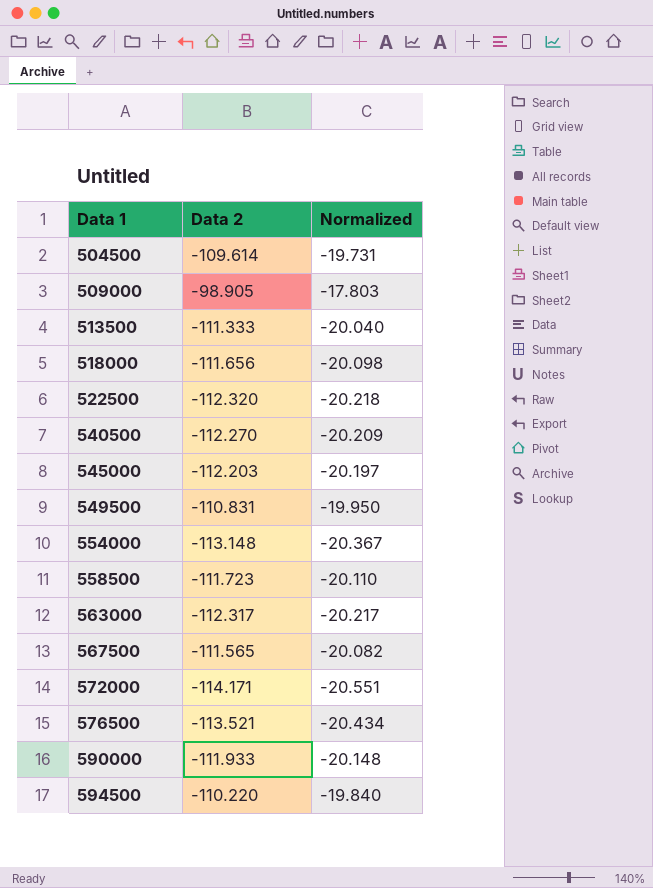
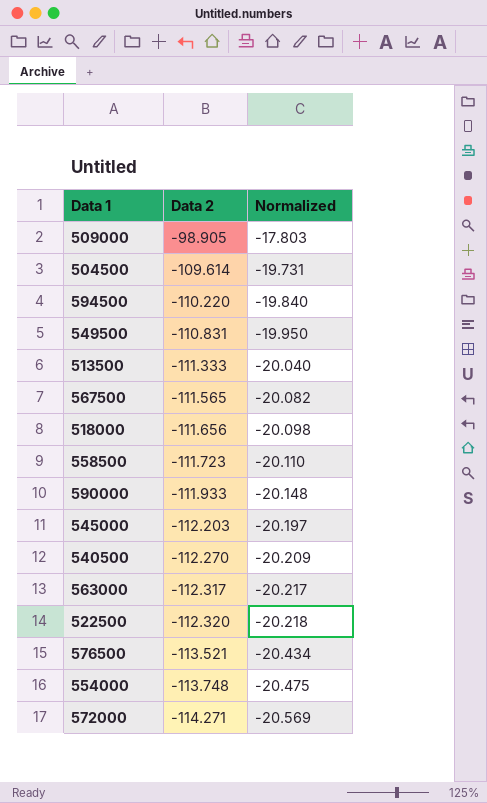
row order: Data 1 ascending -> Data 2 descending
554000 | Data 2: -113.148 -> -113.748
554000 | Normalized: -20.367 -> -20.475
572000 | Data 2: -114.171 -> -114.271
572000 | Normalized: -20.551 -> -20.569

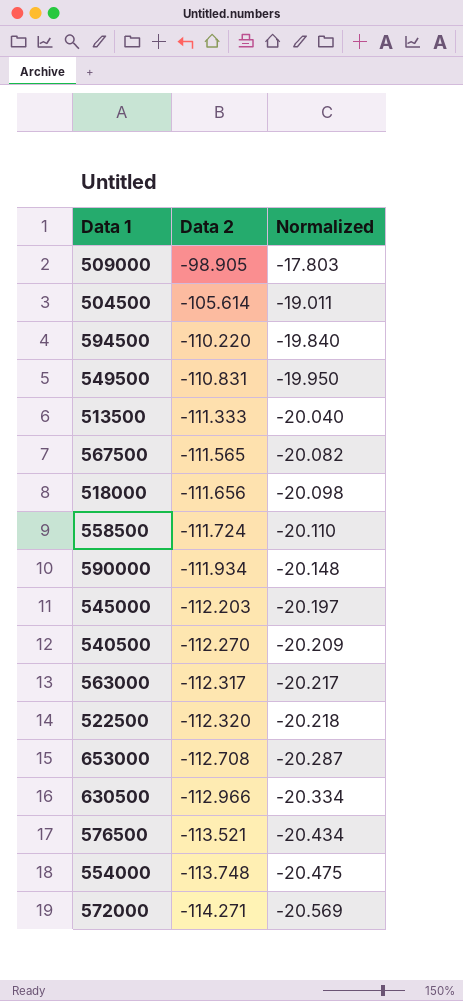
504500 | Data 2: -109.614 -> -105.614
504500 | Normalized: -19.731 -> -19.011
558500 | Data 2: -111.723 -> -111.724
590000 | Data 2: -111.933 -> -111.934
row 653000: none -> -112.708 | -20.287
row 630500: none -> -112.966 | -20.334

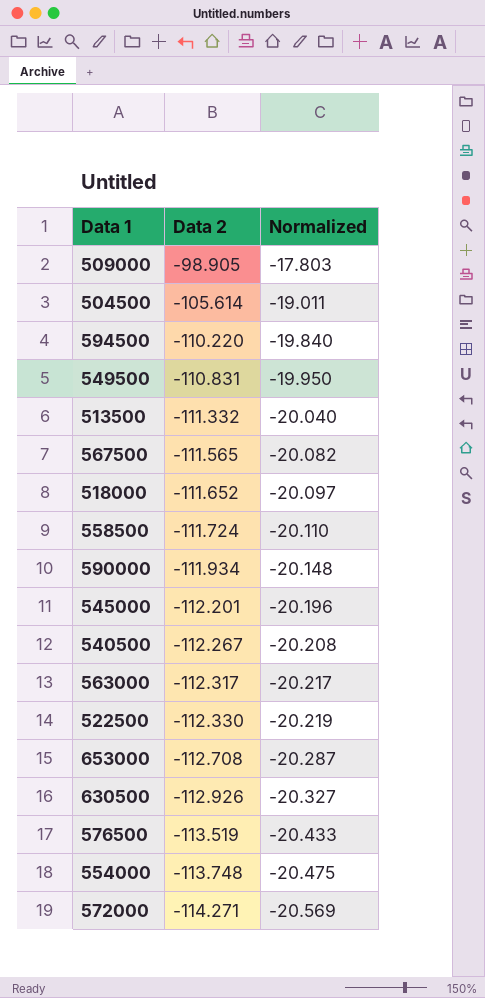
513500 | Data 2: -111.333 -> -111.332
518000 | Data 2: -111.656 -> -111.652
518000 | Normalized: -20.098 -> -20.097
545000 | Data 2: -112.203 -> -112.201
545000 | Normalized: -20.197 -> -20.196
540500 | Data 2: -112.270 -> -112.267
540500 | Normalized: -20.209 -> -20.208
522500 | Data 2: -112.320 -> -112.330
522500 | Normalized: -20.218 -> -20.219
630500 | Data 2: -112.966 -> -112.926
630500 | Normalized: -20.334 -> -20.327
576500 | Data 2: -113.521 -> -113.519
576500 | Normalized: -20.434 -> -20.433

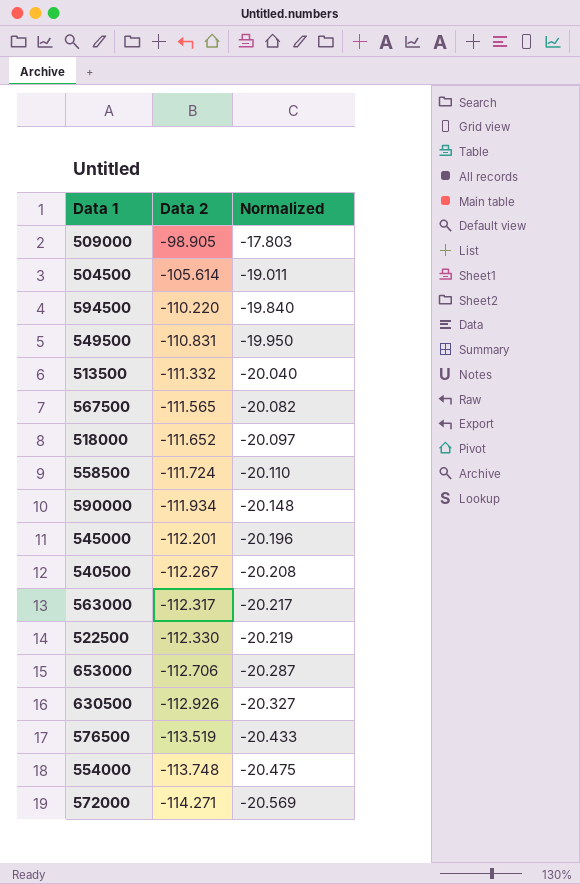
653000 | Data 2: -112.708 -> -112.706

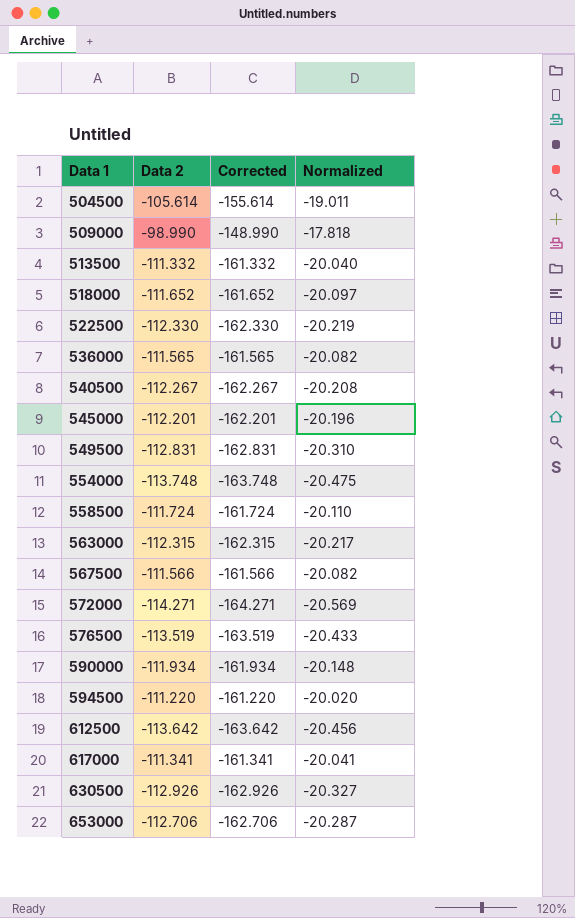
row order: Data 2 descending -> Data 1 ascending
column Corrected | formula: none -> [Data 2] - 50
509000 | Data 2: -98.905 -> -98.990
509000 | Normalized: -17.803 -> -17.818
row 536000: none -> -111.565 | -161.565 | -20.082
549500 | Data 2: -110.831 -> -112.831
549500 | Normalized: -19.950 -> -20.310
563000 | Data 2: -112.317 -> -112.315
567500 | Data 2: -111.565 -> -111.566
594500 | Data 2: -110.220 -> -111.220
594500 | Normalized: -19.840 -> -20.020
row 612500: none -> -113.642 | -163.642 | -20.456
row 617000: none -> -111.341 | -161.341 | -20.041

